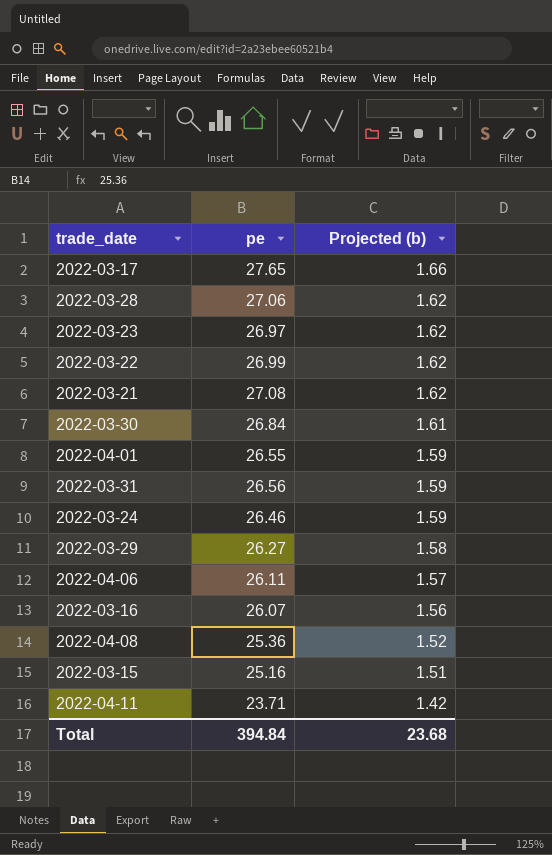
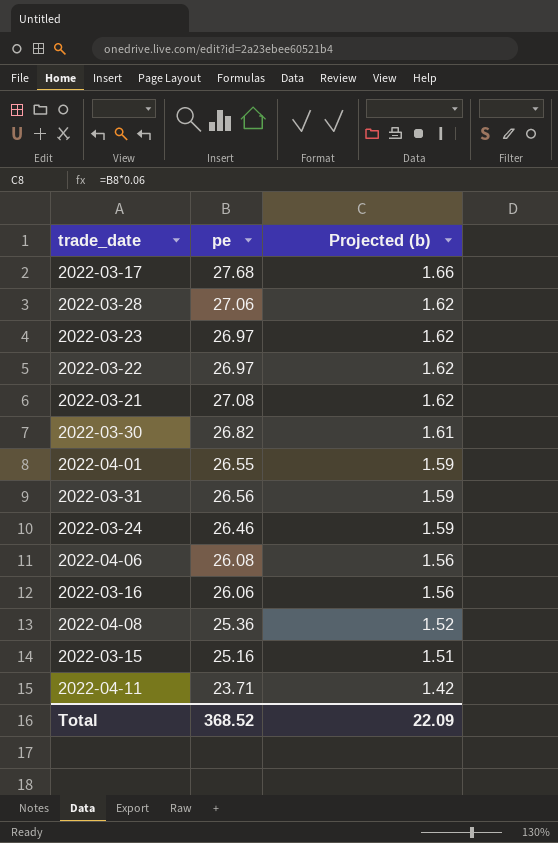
row 2022-03-29: 26.27 | 1.58 -> none
2022-03-17 | pe: 27.65 -> 27.68
2022-03-22 | pe: 26.99 -> 26.97
2022-03-30 | pe: 26.84 -> 26.82
2022-04-06 | pe: 26.11 -> 26.08
2022-04-06 | Projected (b): 1.57 -> 1.56
2022-03-16 | pe: 26.07 -> 26.06
Total | pe: 394.84 -> 368.52
Total | Projected (b): 23.68 -> 22.09

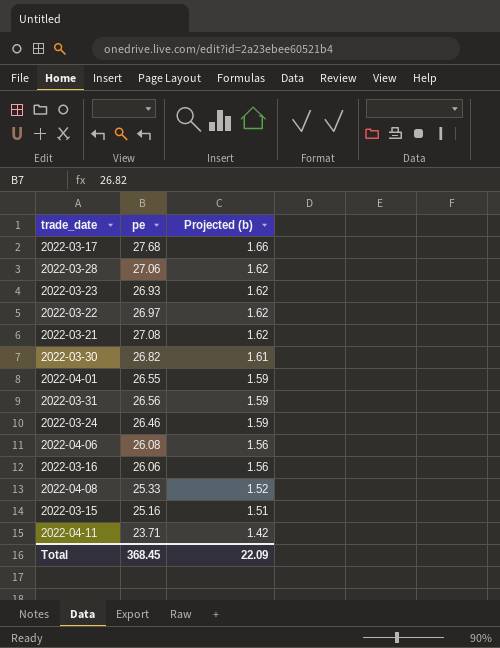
2022-03-23 | pe: 26.97 -> 26.93
2022-04-08 | pe: 25.36 -> 25.33
Total | pe: 368.52 -> 368.45

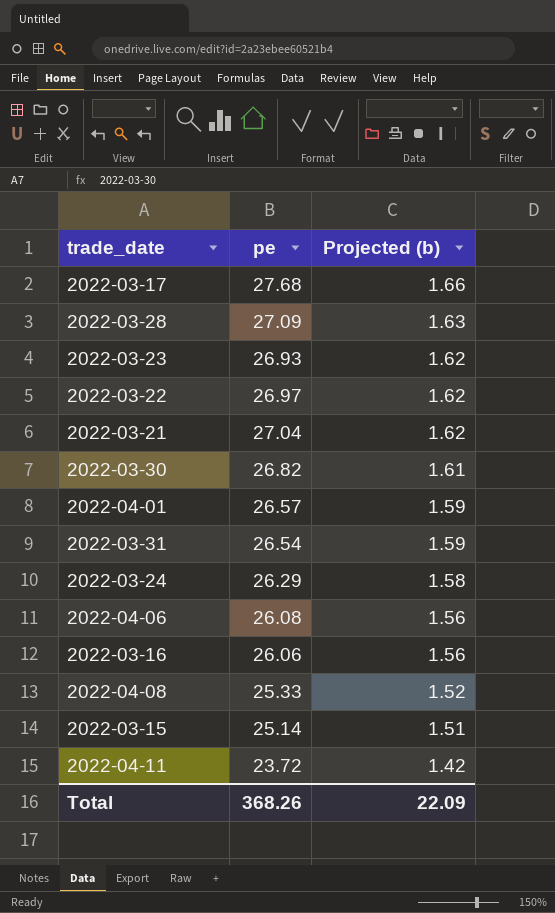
2022-03-28 | pe: 27.06 -> 27.09
2022-03-28 | Projected (b): 1.62 -> 1.63
2022-03-21 | pe: 27.08 -> 27.04
2022-04-01 | pe: 26.55 -> 26.57
2022-03-31 | pe: 26.56 -> 26.54
2022-03-24 | pe: 26.46 -> 26.29
2022-03-24 | Projected (b): 1.59 -> 1.58
2022-03-15 | pe: 25.16 -> 25.14
2022-04-11 | pe: 23.71 -> 23.72
Total | pe: 368.45 -> 368.26

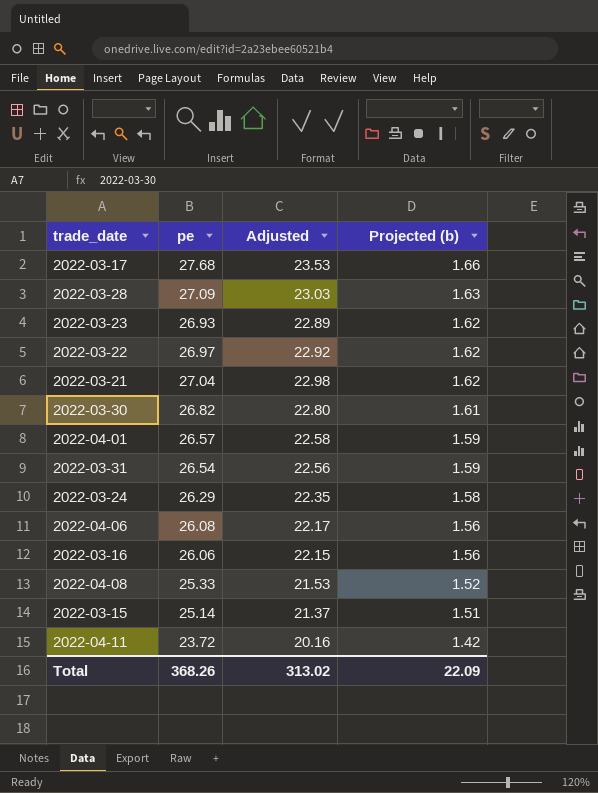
column Adjusted | formula: none -> [pe] * 0.85

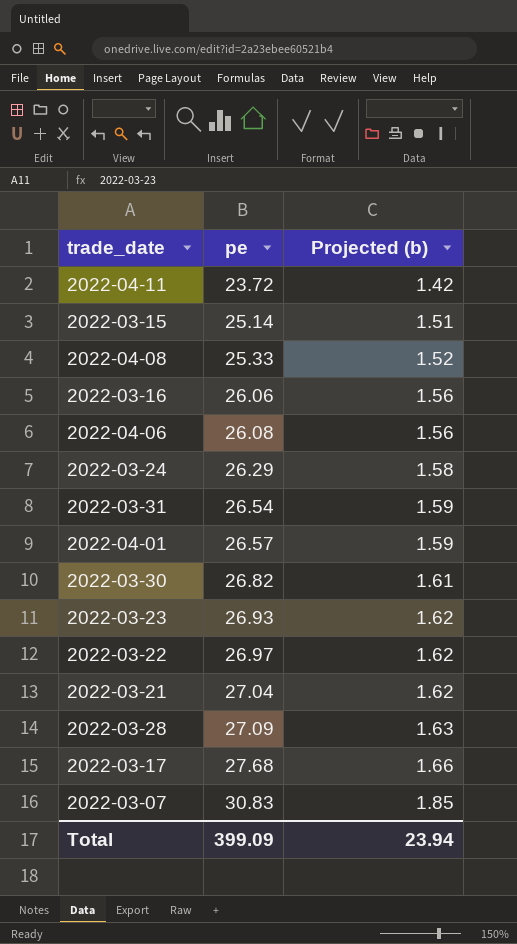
row order: Projected (b) descending -> pe ascending
column Adjusted | formula: [pe] * 0.85 -> none
row 2022-03-07: none -> 30.83 | 1.85
Total | pe: 368.26 -> 399.09
Total | Projected (b): 22.09 -> 23.94

